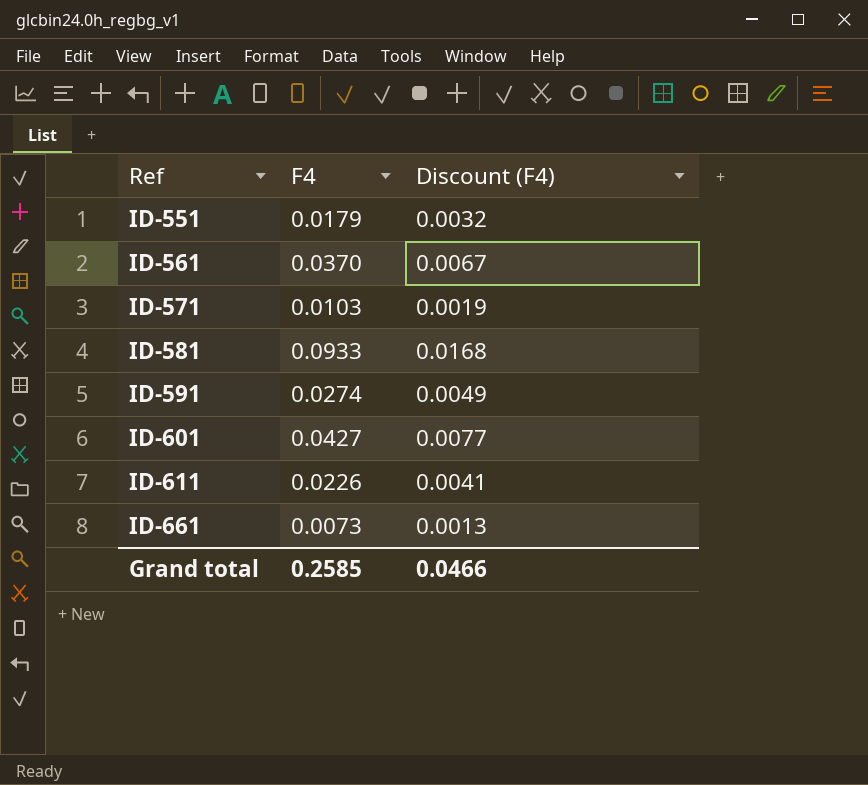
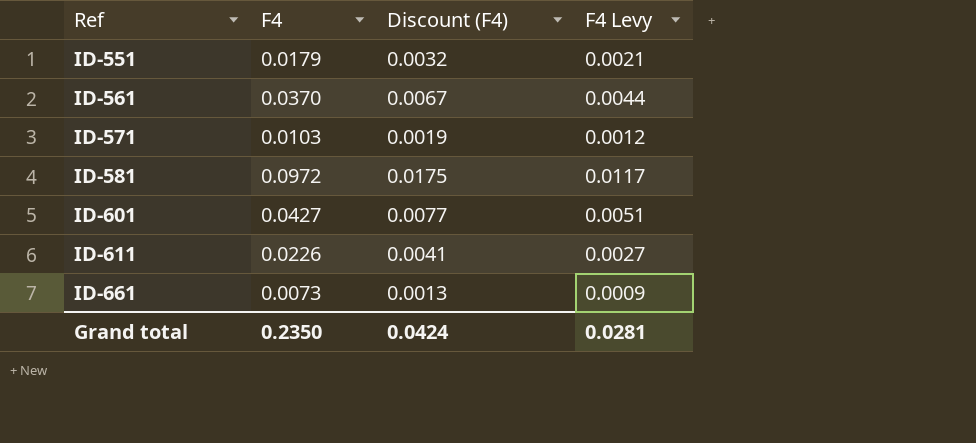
column F4 Levy | formula: none -> [F4] * 0.12
row ID-591: 0.0274 | 0.0049 -> none
ID-581 | F4: 0.0933 -> 0.0972
ID-581 | Discount (F4): 0.0168 -> 0.0175
Grand total | F4: 0.2585 -> 0.2350
Grand total | Discount (F4): 0.0466 -> 0.0424

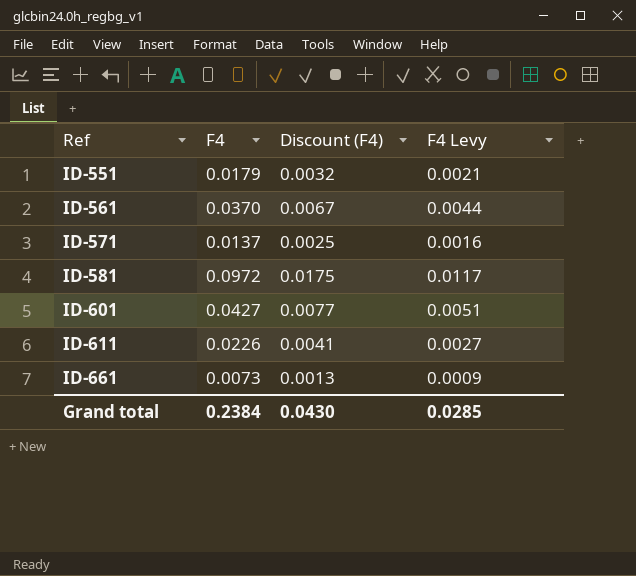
ID-571 | F4: 0.0103 -> 0.0137
ID-571 | Discount (F4): 0.0019 -> 0.0025
ID-571 | F4 Levy: 0.0012 -> 0.0016
Grand total | F4: 0.2350 -> 0.2384
Grand total | Discount (F4): 0.0424 -> 0.0430
Grand total | F4 Levy: 0.0281 -> 0.0285

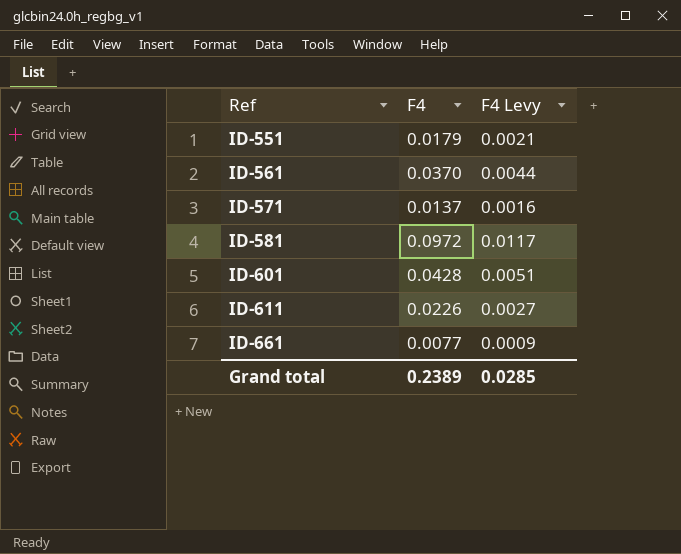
column Discount (F4) | formula: [F4] * 0.18 -> none
ID-601 | F4: 0.0427 -> 0.0428
ID-661 | F4: 0.0073 -> 0.0077
Grand total | F4: 0.2384 -> 0.2389

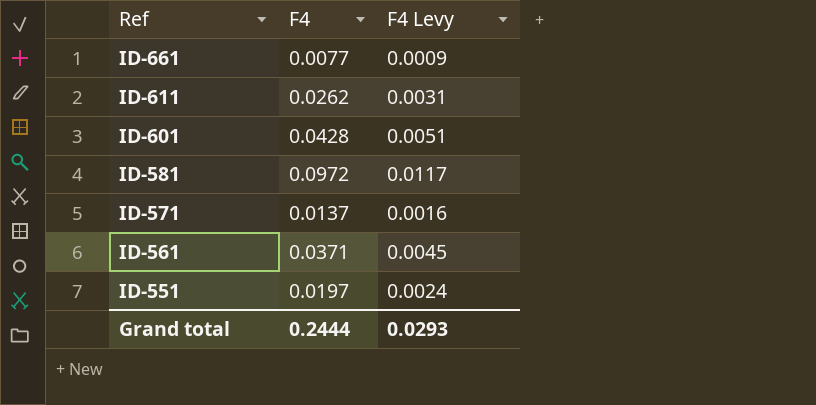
row order: Ref ascending -> Ref descending
ID-611 | F4: 0.0226 -> 0.0262
ID-611 | F4 Levy: 0.0027 -> 0.0031
ID-561 | F4: 0.0370 -> 0.0371
ID-561 | F4 Levy: 0.0044 -> 0.0045
ID-551 | F4: 0.0179 -> 0.0197
ID-551 | F4 Levy: 0.0021 -> 0.0024
Grand total | F4: 0.2389 -> 0.2444
Grand total | F4 Levy: 0.0285 -> 0.0293

